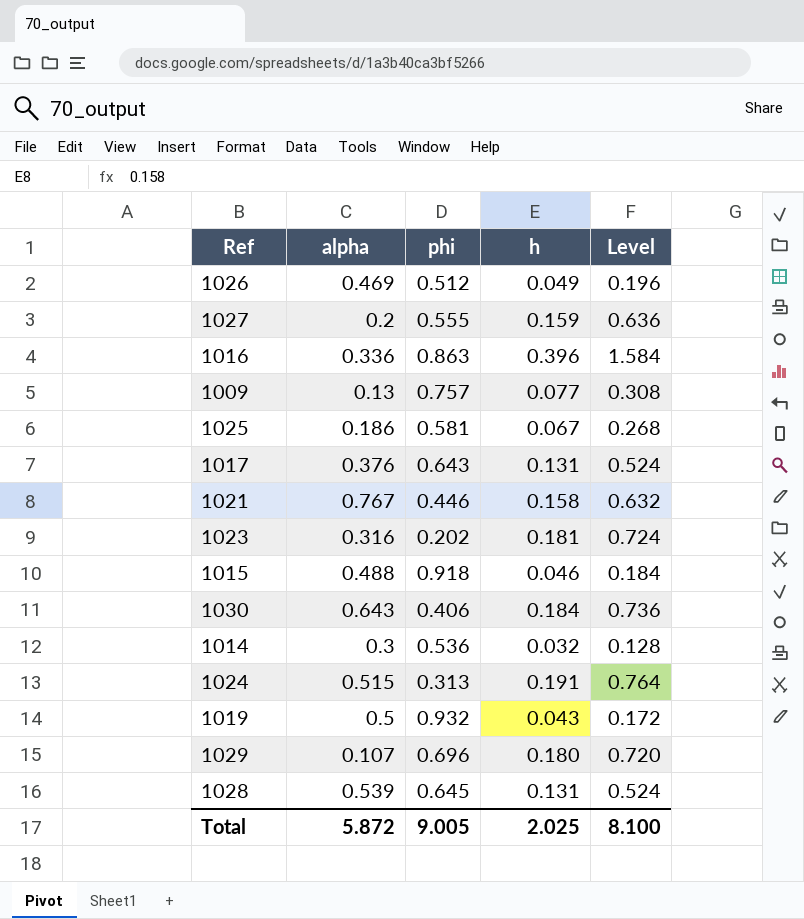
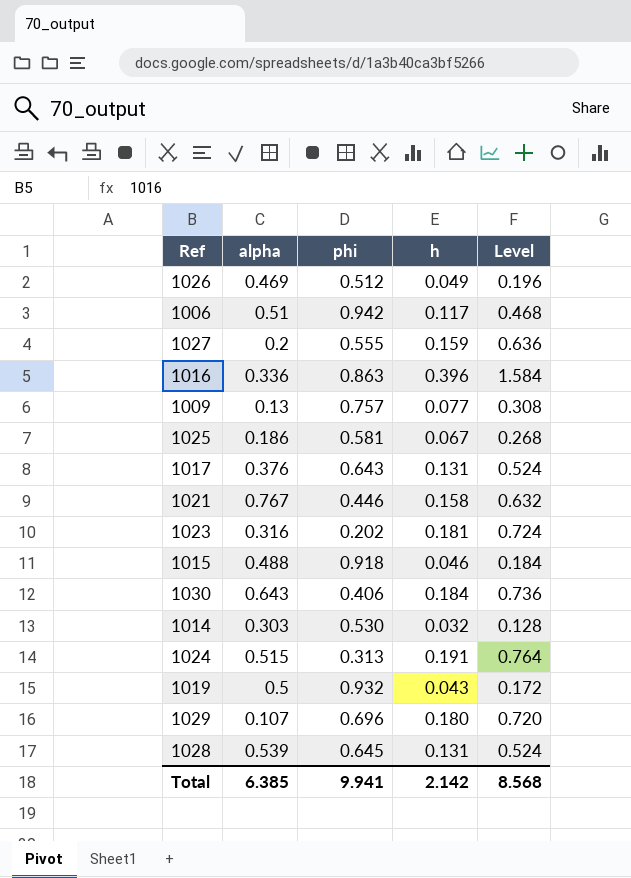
row 1006: none -> 0.51 | 0.942 | 0.117 | 0.468
1014 | alpha: 0.3 -> 0.303
1014 | phi: 0.536 -> 0.530
Total | alpha: 5.872 -> 6.385
Total | phi: 9.005 -> 9.941
Total | h: 2.025 -> 2.142
Total | Level: 8.100 -> 8.568

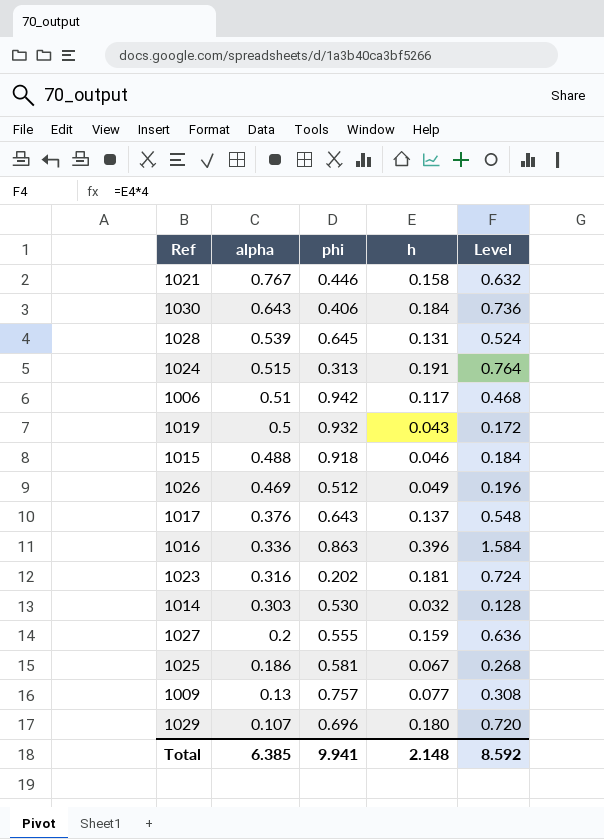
row order: none -> alpha descending
1017 | h: 0.131 -> 0.137
1017 | Level: 0.524 -> 0.548
Total | h: 2.142 -> 2.148
Total | Level: 8.568 -> 8.592

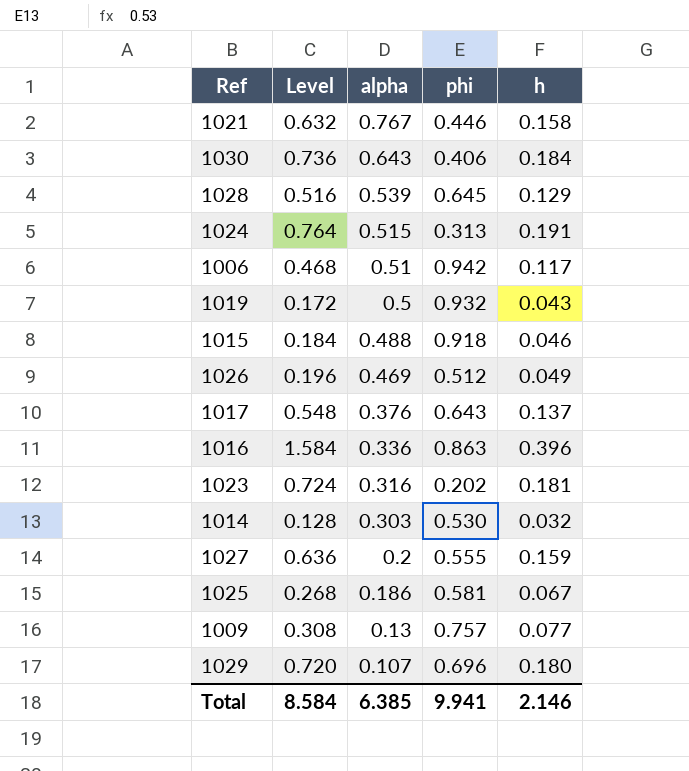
column Level | position: 5 -> 2
1028 | Level: 0.524 -> 0.516
1028 | h: 0.131 -> 0.129
Total | Level: 8.592 -> 8.584
Total | h: 2.148 -> 2.146

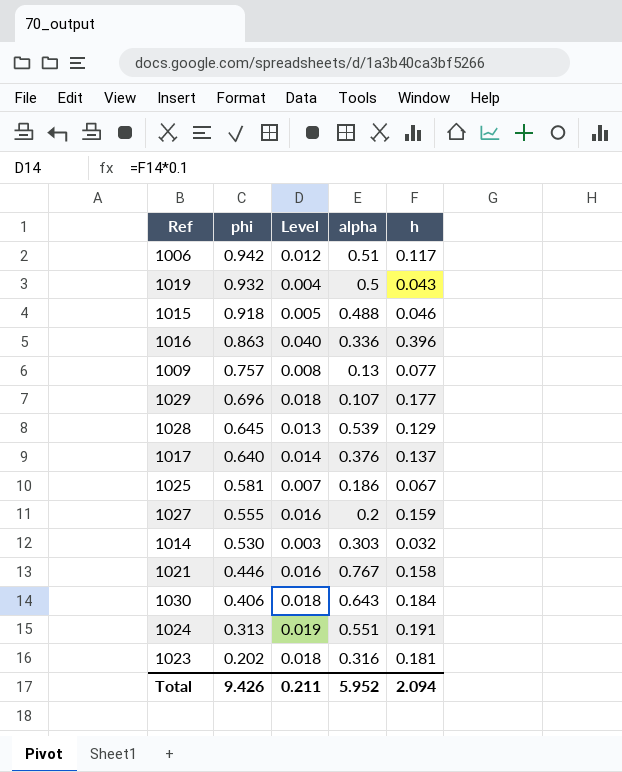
row order: alpha descending -> phi descending
column phi | position: 4 -> 2
column Level | formula: [h] * 4 -> [h] * 0.1
row 1026: 0.196 | 0.469 | 0.512 | 0.049 -> none
1029 | h: 0.180 -> 0.177
1017 | phi: 0.643 -> 0.640
1024 | alpha: 0.515 -> 0.551
Total | phi: 9.941 -> 9.426
Total | Level: 8.584 -> 0.211
Total | alpha: 6.385 -> 5.952
Total | h: 2.146 -> 2.094

